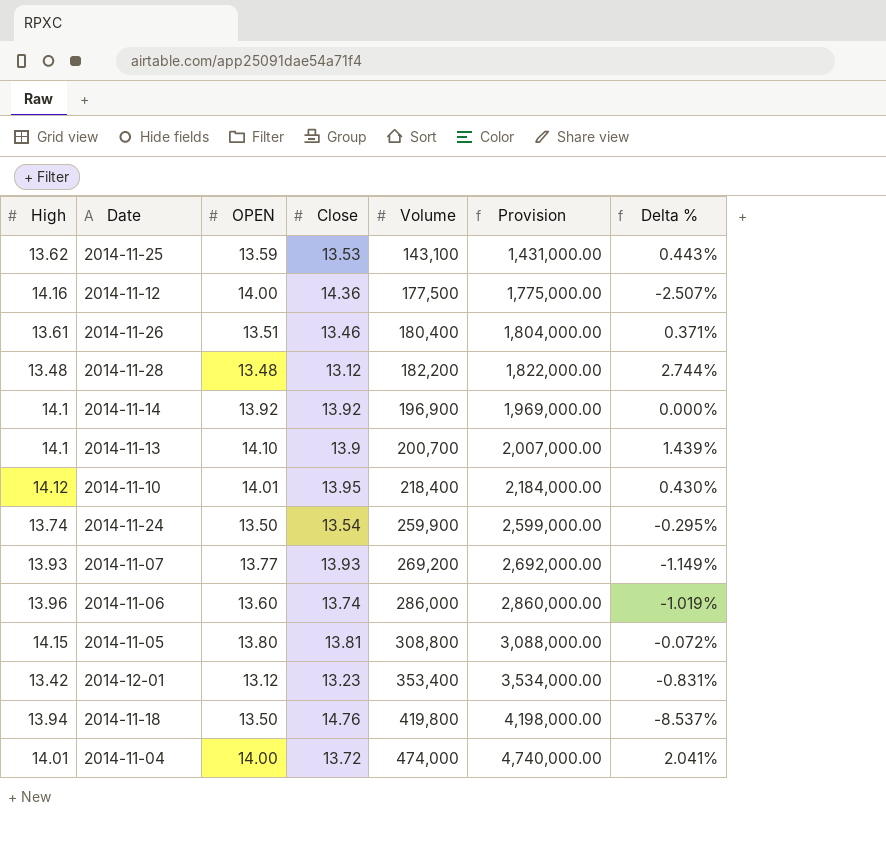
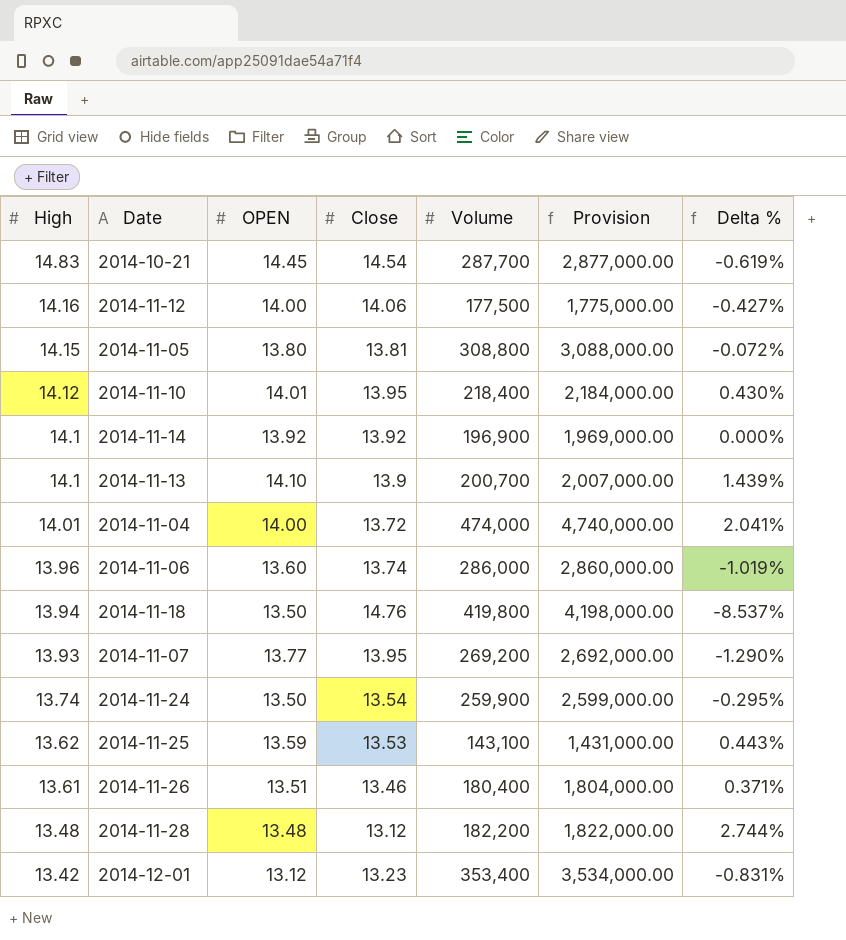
row order: Volume ascending -> High descending
row 2014-10-21: none -> 14.83 | 14.45 | 14.54 | 287,700 | 2,877,000.00 | -0.619%
2014-11-12 | Close: 14.36 -> 14.06
2014-11-12 | Delta %: -2.507% -> -0.427%
2014-11-07 | Close: 13.93 -> 13.95
2014-11-07 | Delta %: -1.149% -> -1.290%

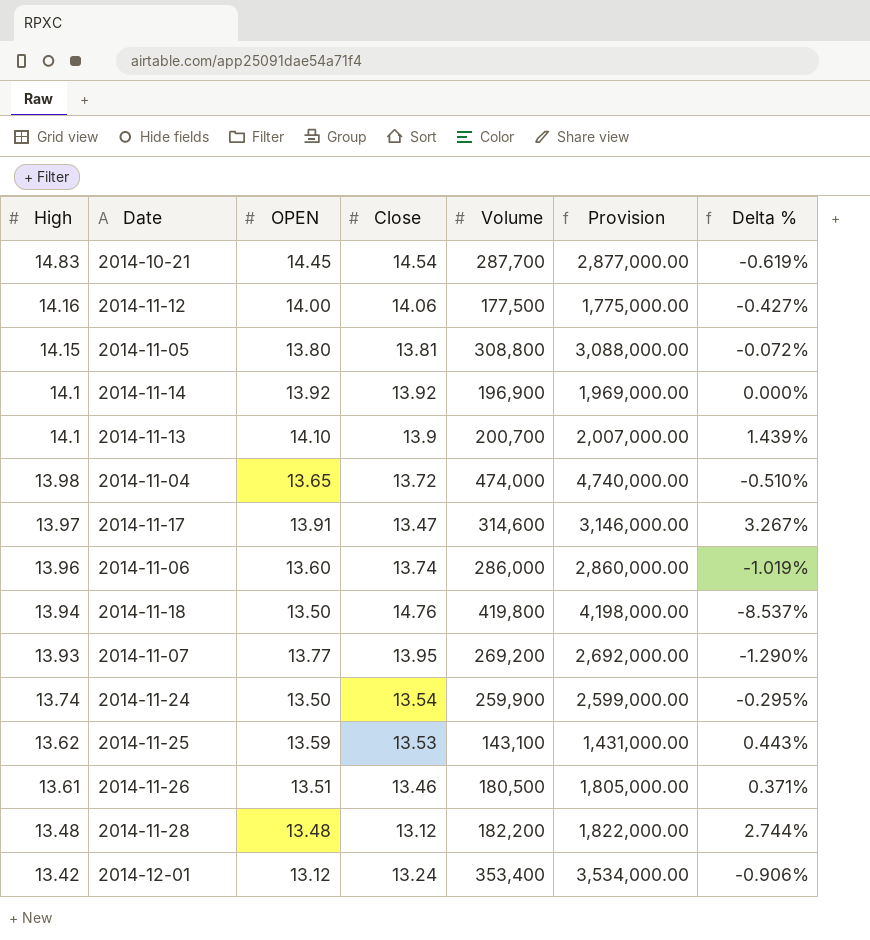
row 2014-11-10: 14.12 | 14.01 | 13.95 | 218,400 | 2,184,000.00 | 0.430% -> none
2014-11-04 | High: 14.01 -> 13.98
2014-11-04 | OPEN: 14.00 -> 13.65
2014-11-04 | Delta %: 2.041% -> -0.510%
row 2014-11-17: none -> 13.97 | 13.91 | 13.47 | 314,600 | 3,146,000.00 | 3.267%
2014-11-26 | Volume: 180,400 -> 180,500
2014-11-26 | Provision: 1,804,000.00 -> 1,805,000.00
2014-12-01 | Close: 13.23 -> 13.24
2014-12-01 | Delta %: -0.831% -> -0.906%

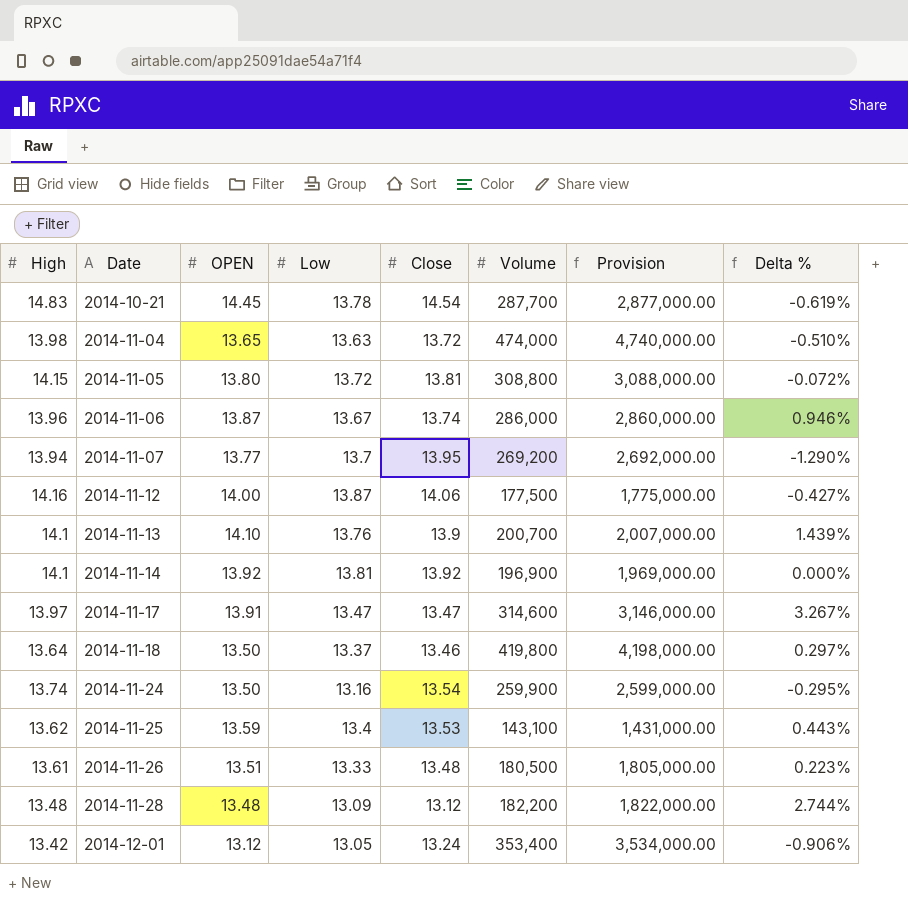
row order: High descending -> Date ascending
column Low | position: none -> 4
2014-11-06 | OPEN: 13.60 -> 13.87
2014-11-06 | Delta %: -1.019% -> 0.946%
2014-11-07 | High: 13.93 -> 13.94
2014-11-18 | High: 13.94 -> 13.64
2014-11-18 | Close: 14.76 -> 13.46
2014-11-18 | Delta %: -8.537% -> 0.297%
2014-11-26 | Close: 13.46 -> 13.48
2014-11-26 | Delta %: 0.371% -> 0.223%

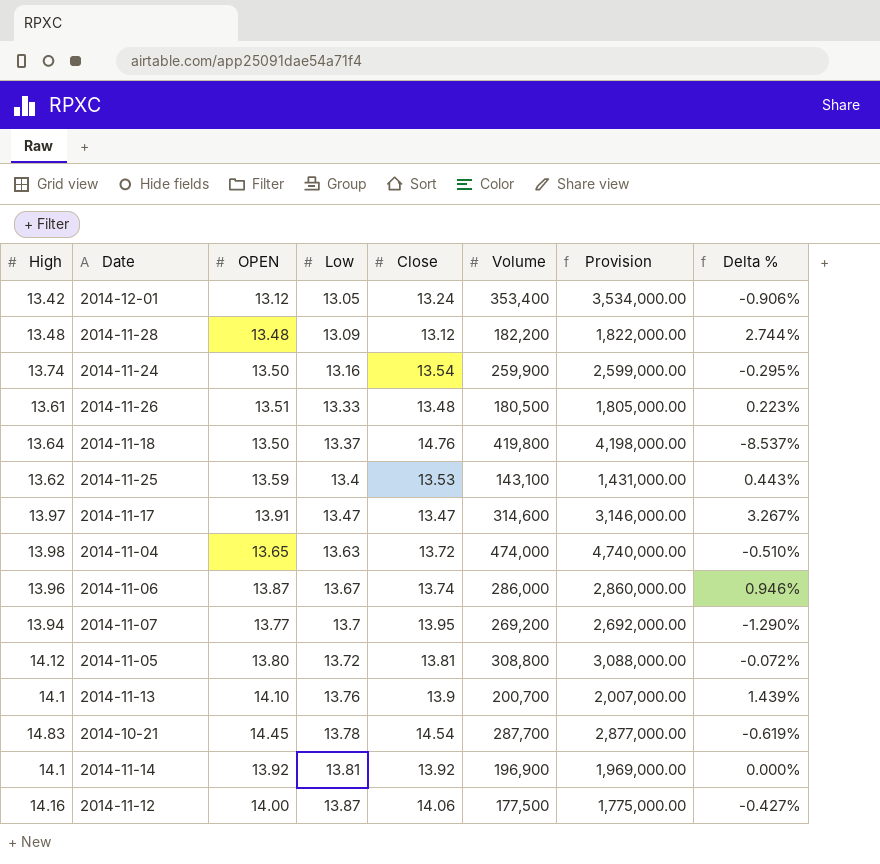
row order: Date ascending -> Low ascending
2014-11-18 | Close: 13.46 -> 14.76
2014-11-18 | Delta %: 0.297% -> -8.537%
2014-11-05 | High: 14.15 -> 14.12

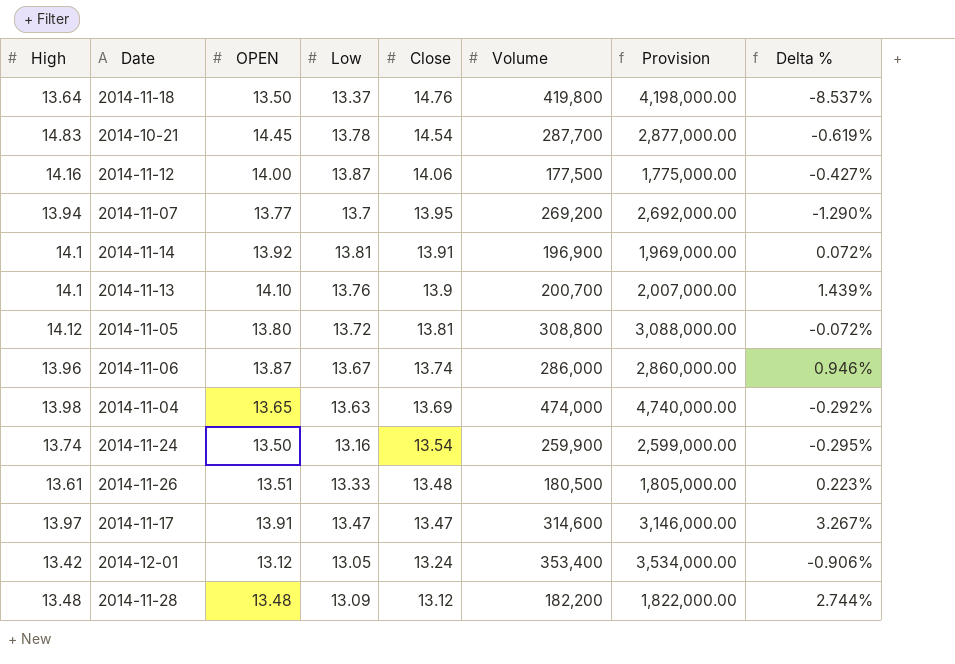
row order: Low ascending -> Close descending
row 2014-11-25: 13.62 | 13.59 | 13.4 | 13.53 | 143,100 | 1,431,000.00 | 0.443% -> none
2014-11-14 | Close: 13.92 -> 13.91
2014-11-14 | Delta %: 0.000% -> 0.072%
2014-11-04 | Close: 13.72 -> 13.69
2014-11-04 | Delta %: -0.510% -> -0.292%

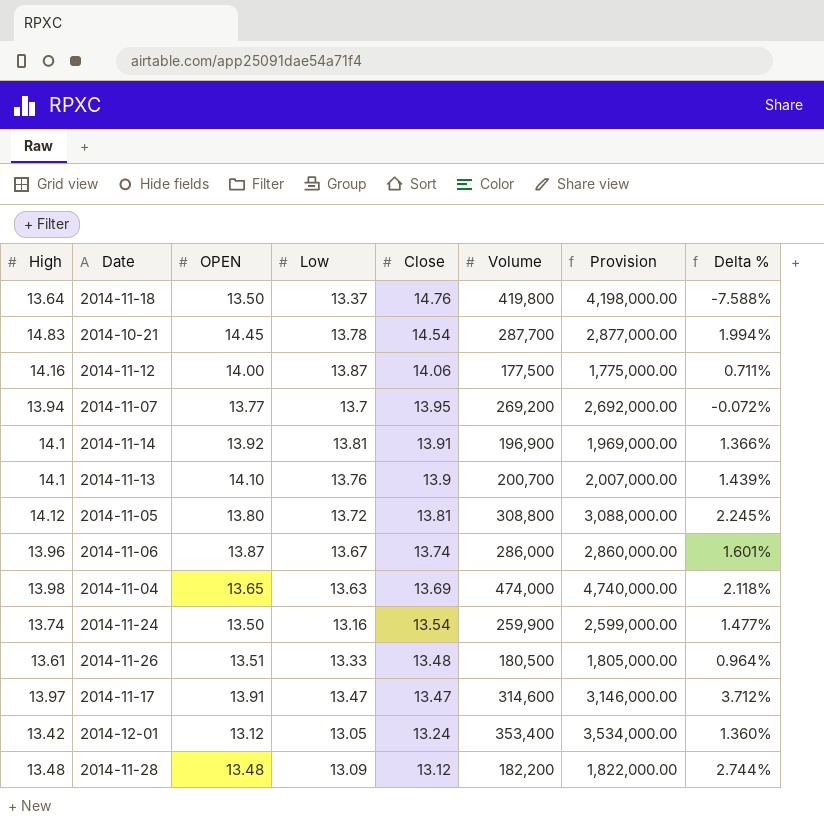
column Delta % | formula: ([OPEN] - [Close]) / [Close] -> ([High] - [Close]) / [Close]

